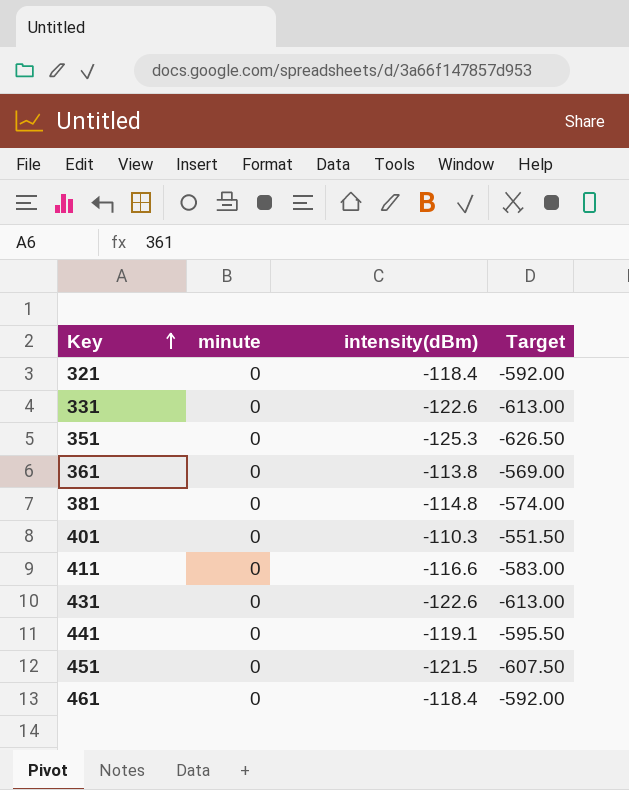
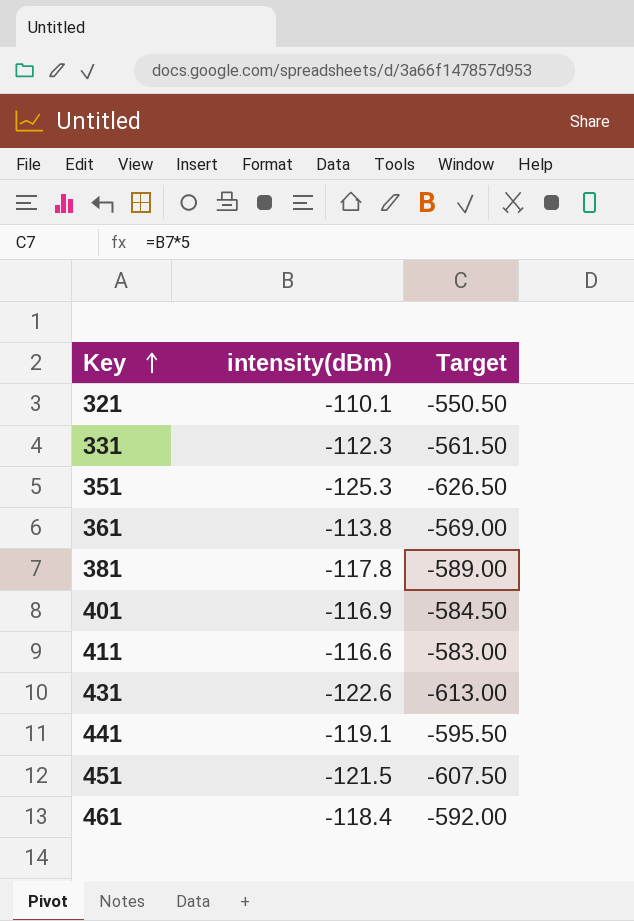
column minute | position: 2 -> none
321 | intensity(dBm): -118.4 -> -110.1
321 | Target: -592.00 -> -550.50
331 | intensity(dBm): -122.6 -> -112.3
331 | Target: -613.00 -> -561.50
381 | intensity(dBm): -114.8 -> -117.8
381 | Target: -574.00 -> -589.00
401 | intensity(dBm): -110.3 -> -116.9
401 | Target: -551.50 -> -584.50

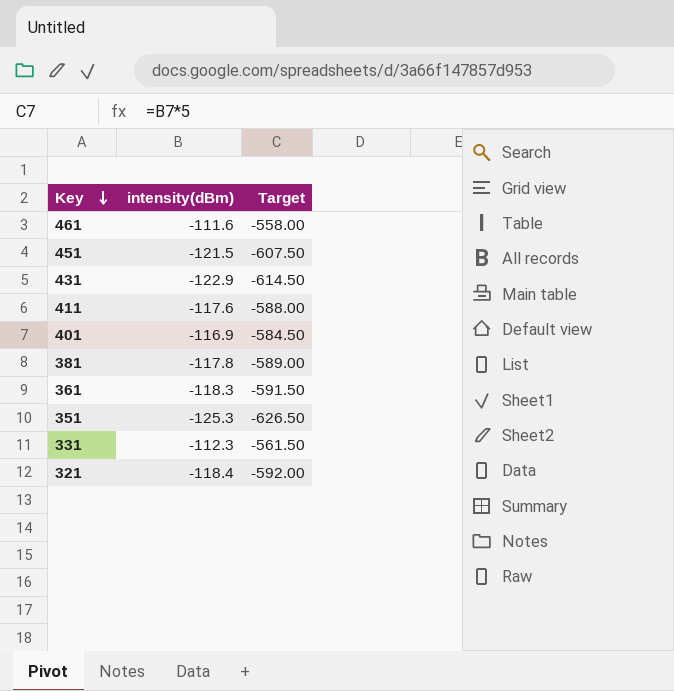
row order: Key ascending -> Key descending
row 441: -119.1 | -595.50 -> none
461 | intensity(dBm): -118.4 -> -111.6
461 | Target: -592.00 -> -558.00
431 | intensity(dBm): -122.6 -> -122.9
431 | Target: -613.00 -> -614.50
411 | intensity(dBm): -116.6 -> -117.6
411 | Target: -583.00 -> -588.00
361 | intensity(dBm): -113.8 -> -118.3
361 | Target: -569.00 -> -591.50
321 | intensity(dBm): -110.1 -> -118.4
321 | Target: -550.50 -> -592.00

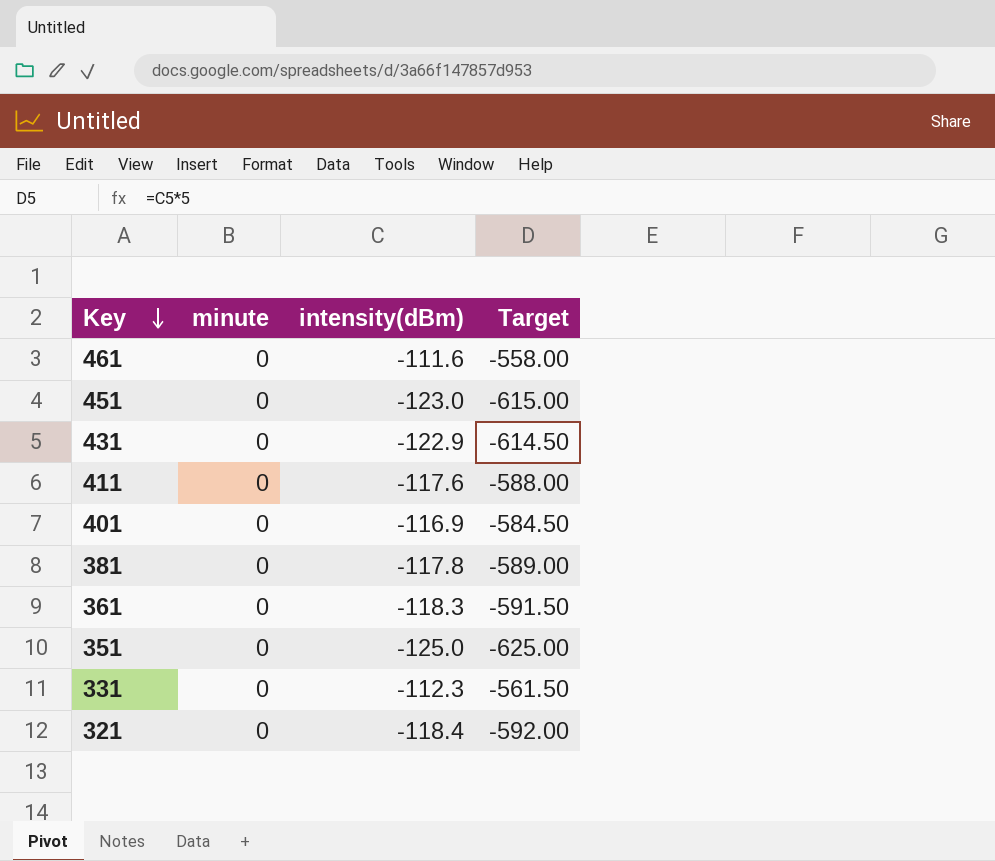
column minute | position: none -> 2
451 | intensity(dBm): -121.5 -> -123.0
451 | Target: -607.50 -> -615.00
351 | intensity(dBm): -125.3 -> -125.0
351 | Target: -626.50 -> -625.00

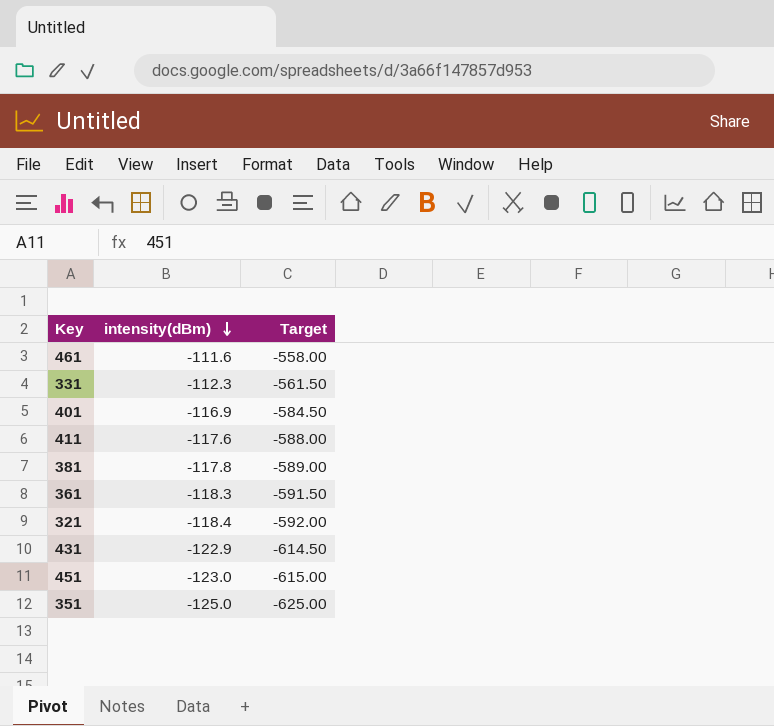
row order: Key descending -> intensity(dBm) descending
column minute | position: 2 -> none

